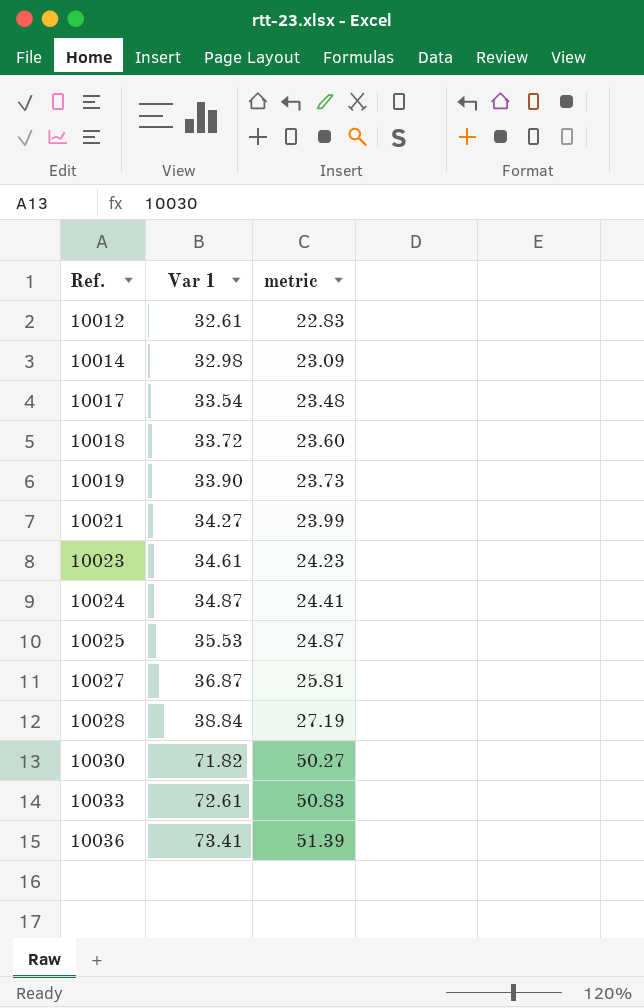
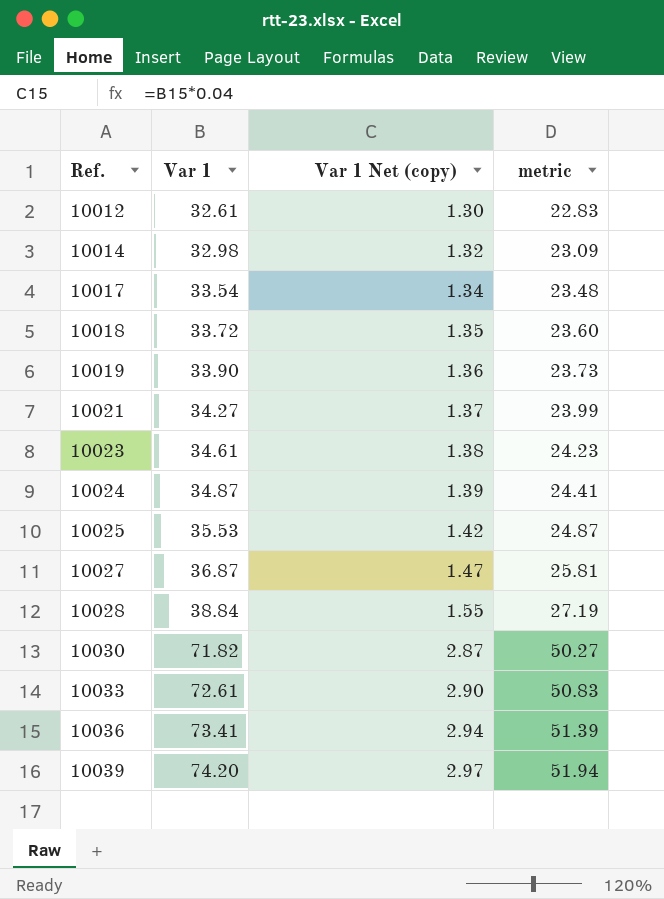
column Var 1 Net (copy) | formula: none -> [Var 1] * 0.04
row 10039: none -> 74.20 | 2.97 | 51.94

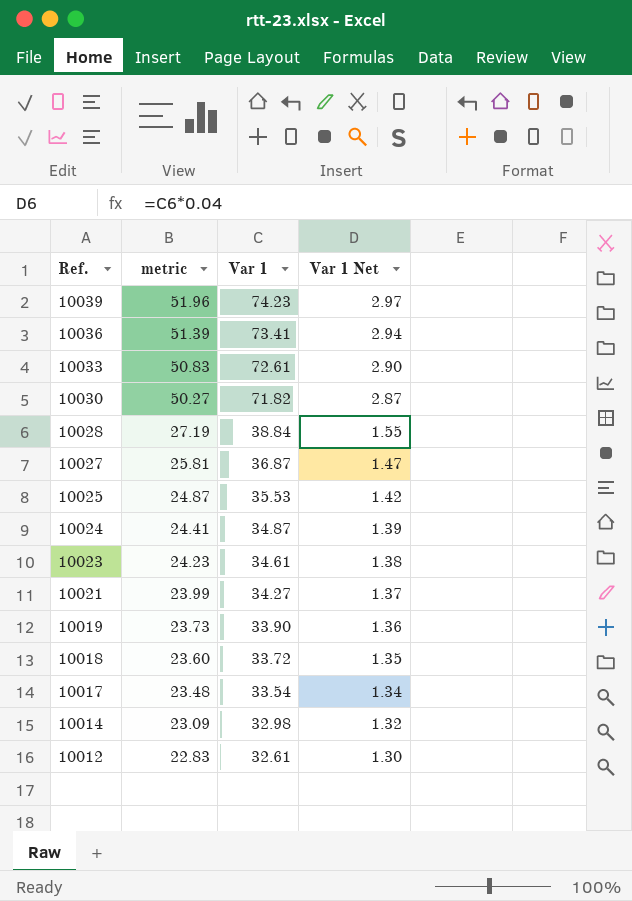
row order: Ref. ascending -> Ref. descending
column metric | position: 4 -> 2
column name: Var 1 Net (copy) -> Var 1 Net
10039 | metric: 51.94 -> 51.96
10039 | Var 1: 74.20 -> 74.23

